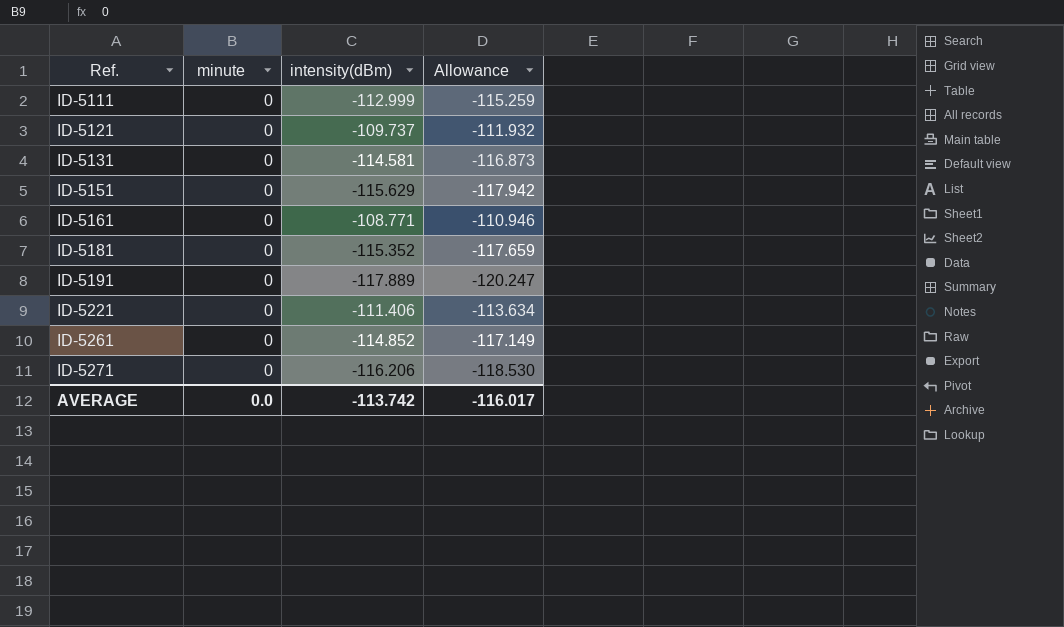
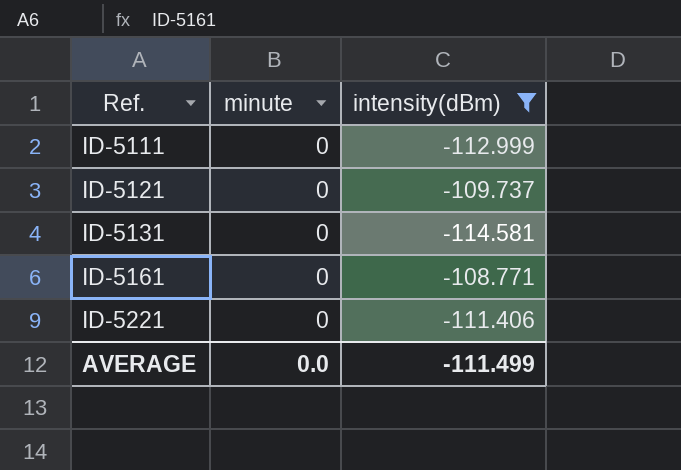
filter: none -> intensity(dBm) >= -114.581
column Allowance | formula: [intensity(dBm)] * 1.02 -> none
AVERAGE | intensity(dBm): -113.742 -> -111.499

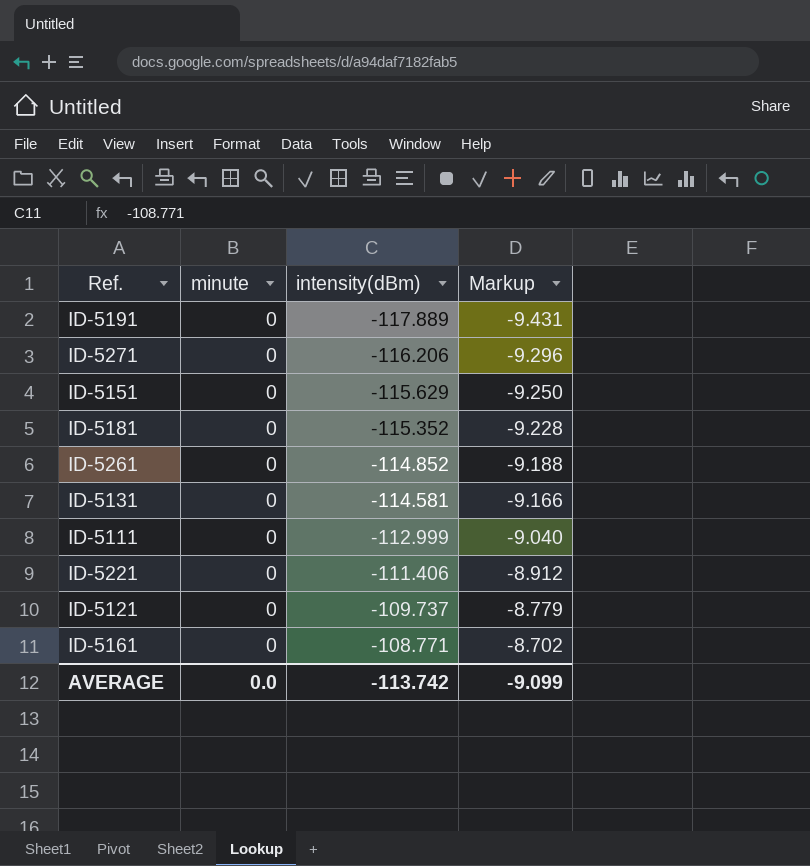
filter: intensity(dBm) >= -114.581 -> none
row order: Ref. ascending -> intensity(dBm) ascending
column Markup | formula: none -> [intensity(dBm)] * 0.08
AVERAGE | intensity(dBm): -111.499 -> -113.742

